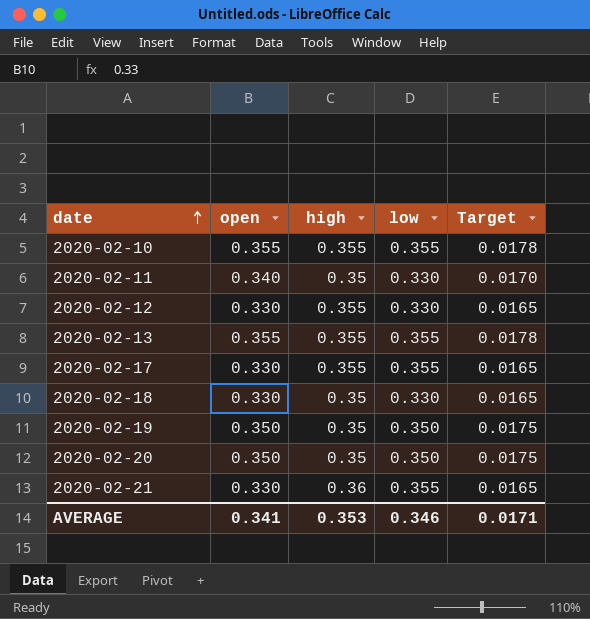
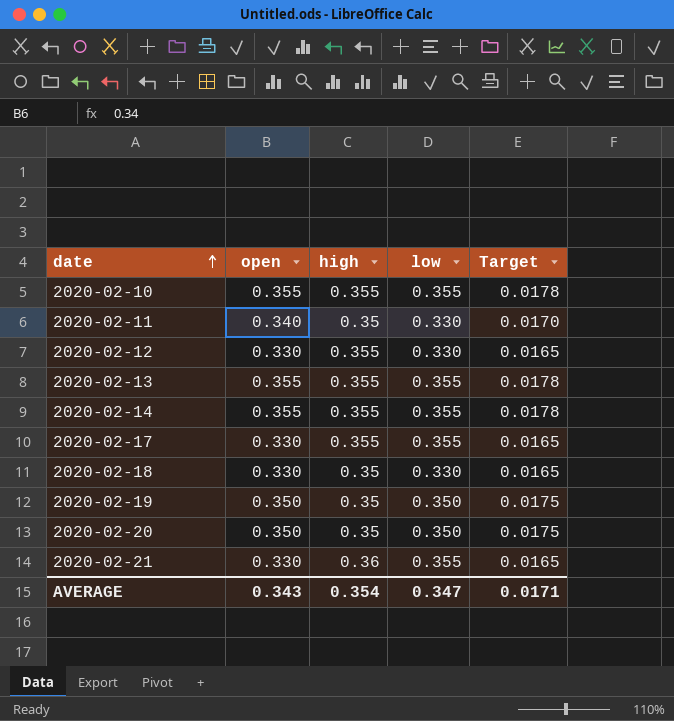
row 2020-02-14: none -> 0.355 | 0.355 | 0.355 | 0.0178
AVERAGE | open: 0.341 -> 0.343
AVERAGE | high: 0.353 -> 0.354
AVERAGE | low: 0.346 -> 0.347

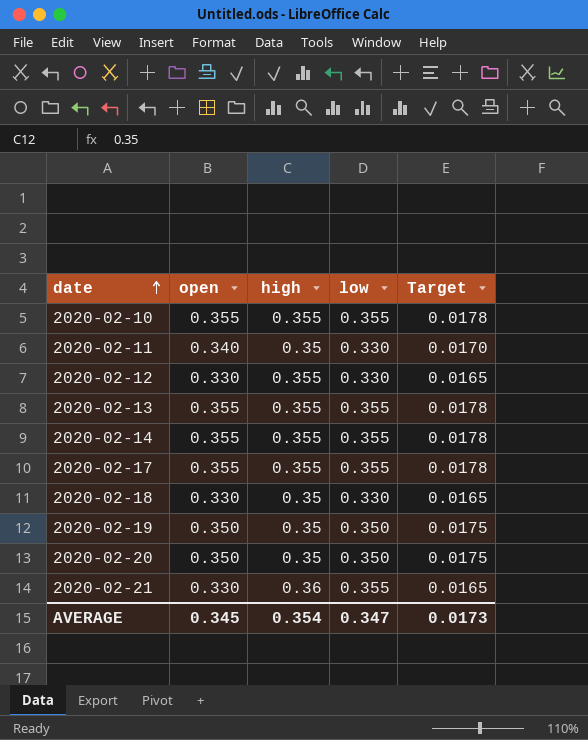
2020-02-17 | open: 0.330 -> 0.355
2020-02-17 | Target: 0.0165 -> 0.0178
AVERAGE | open: 0.343 -> 0.345
AVERAGE | Target: 0.0171 -> 0.0173

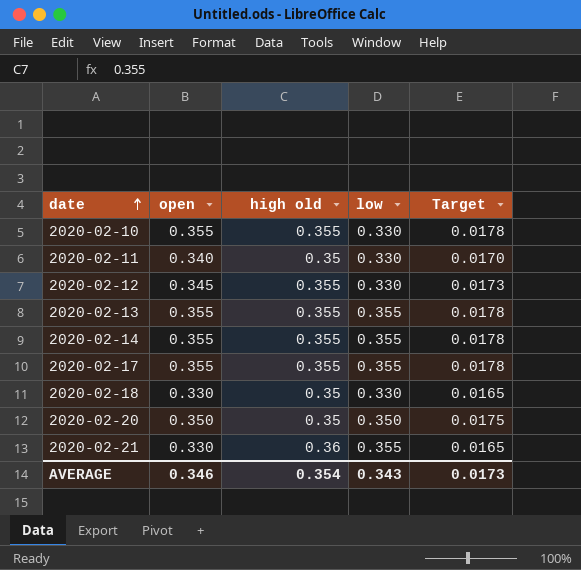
column name: high -> high old
row 2020-02-19: 0.350 | 0.35 | 0.350 | 0.0175 -> none
2020-02-10 | low: 0.355 -> 0.330
2020-02-12 | open: 0.330 -> 0.345
2020-02-12 | Target: 0.0165 -> 0.0173
AVERAGE | open: 0.345 -> 0.346
AVERAGE | low: 0.347 -> 0.343

